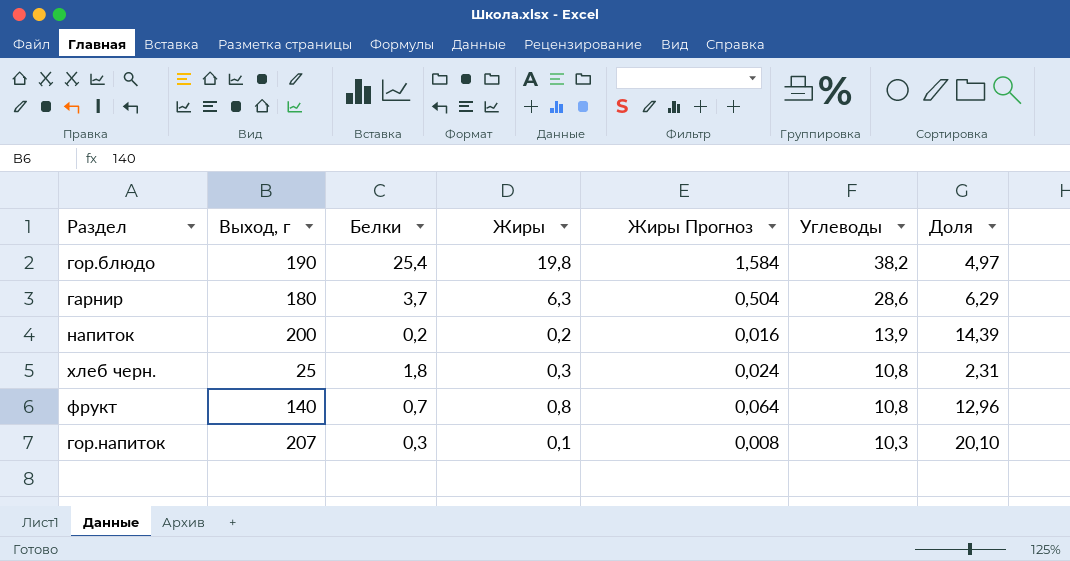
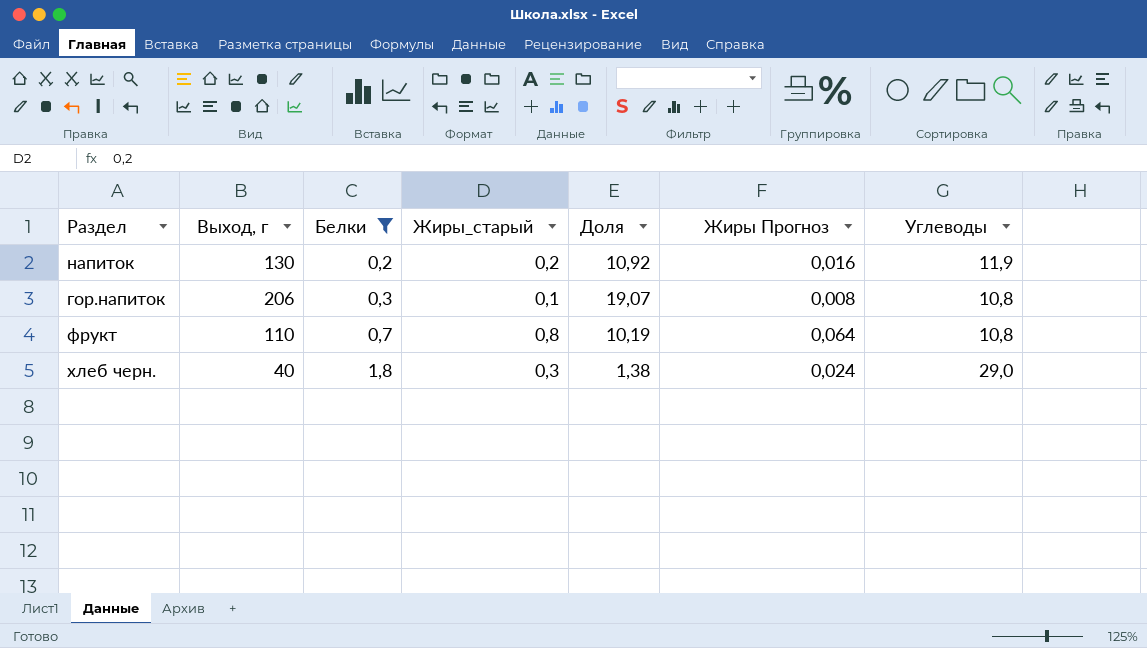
filter: none -> Белки <= 1,8
row order: Углеводы descending -> Белки ascending
column name: Жиры -> Жиры_старый
column Доля | position: 7 -> 5
напиток | Выход, г: 200 -> 130
напиток | Доля: 14,39 -> 10,92
напиток | Углеводы: 13,9 -> 11,9
гор.напиток | Выход, г: 207 -> 206
гор.напиток | Доля: 20,10 -> 19,07
гор.напиток | Углеводы: 10,3 -> 10,8
фрукт | Выход, г: 140 -> 110
фрукт | Доля: 12,96 -> 10,19
хлеб черн. | Выход, г: 25 -> 40
хлеб черн. | Доля: 2,31 -> 1,38
хлеб черн. | Углеводы: 10,8 -> 29,0

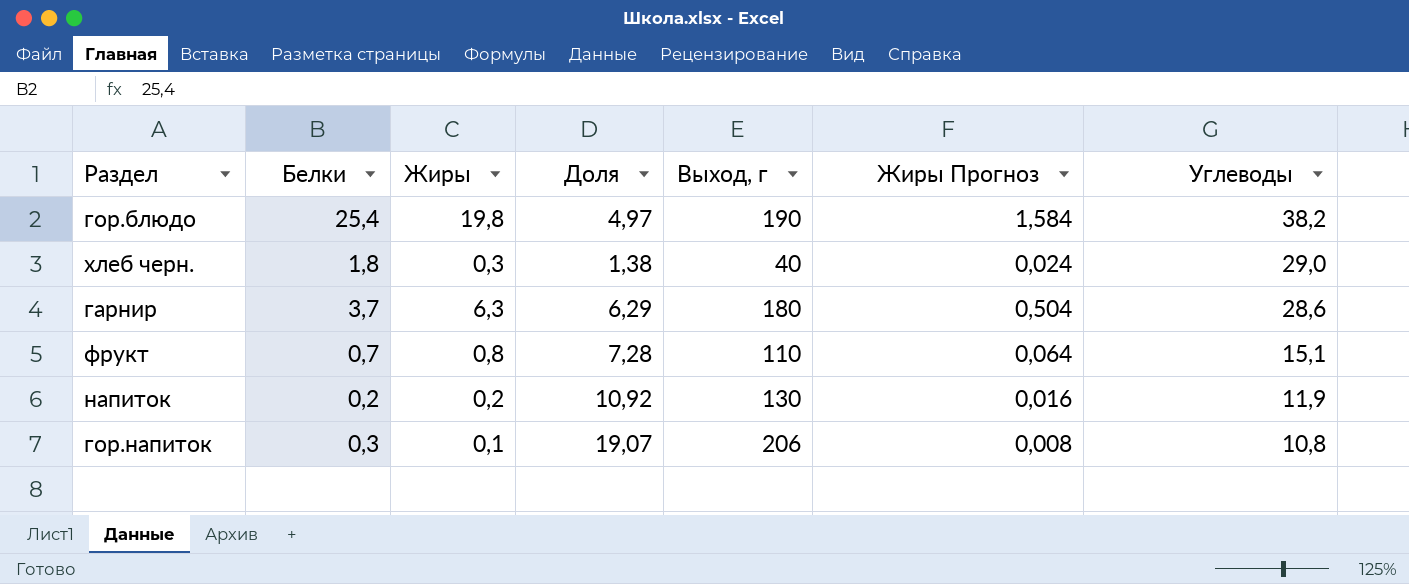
filter: Белки <= 1,8 -> none
row order: Белки ascending -> Углеводы descending
column name: Жиры_старый -> Жиры
column Выход, г | position: 2 -> 5
фрукт | Доля: 10,19 -> 7,28
фрукт | Углеводы: 10,8 -> 15,1

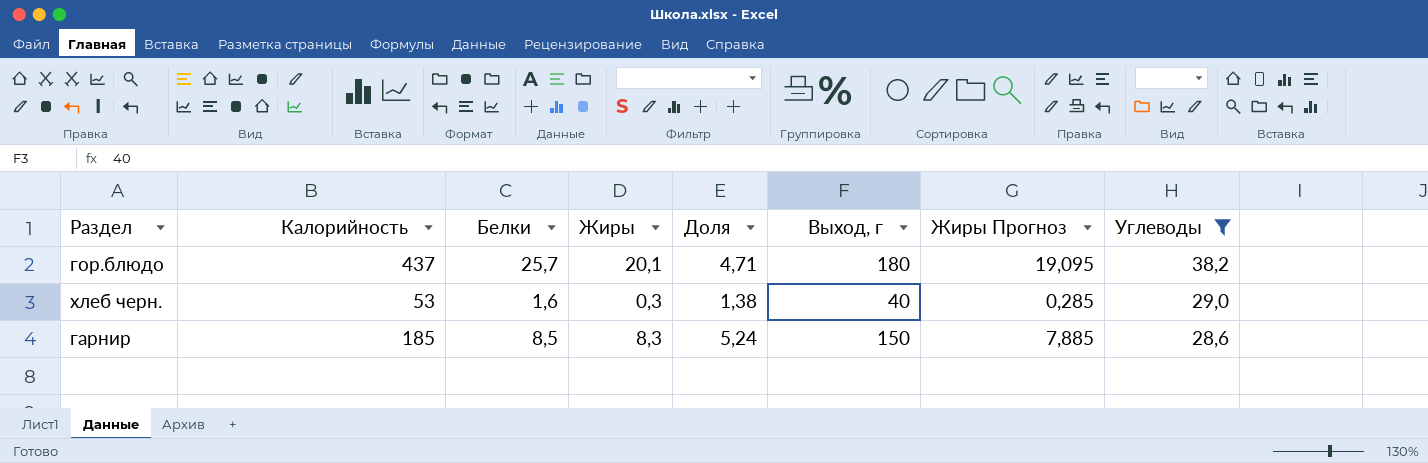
filter: none -> Углеводы >= 28,6
column Калорийность | position: none -> 2
column Жиры Прогноз | formula: [Жиры] * 0,08 -> [Жиры] * 0,95
гор.блюдо | Белки: 25,4 -> 25,7
гор.блюдо | Жиры: 19,8 -> 20,1
гор.блюдо | Доля: 4,97 -> 4,71
гор.блюдо | Выход, г: 190 -> 180
хлеб черн. | Белки: 1,8 -> 1,6
гарнир | Белки: 3,7 -> 8,5
гарнир | Жиры: 6,3 -> 8,3
гарнир | Доля: 6,29 -> 5,24
гарнир | Выход, г: 180 -> 150

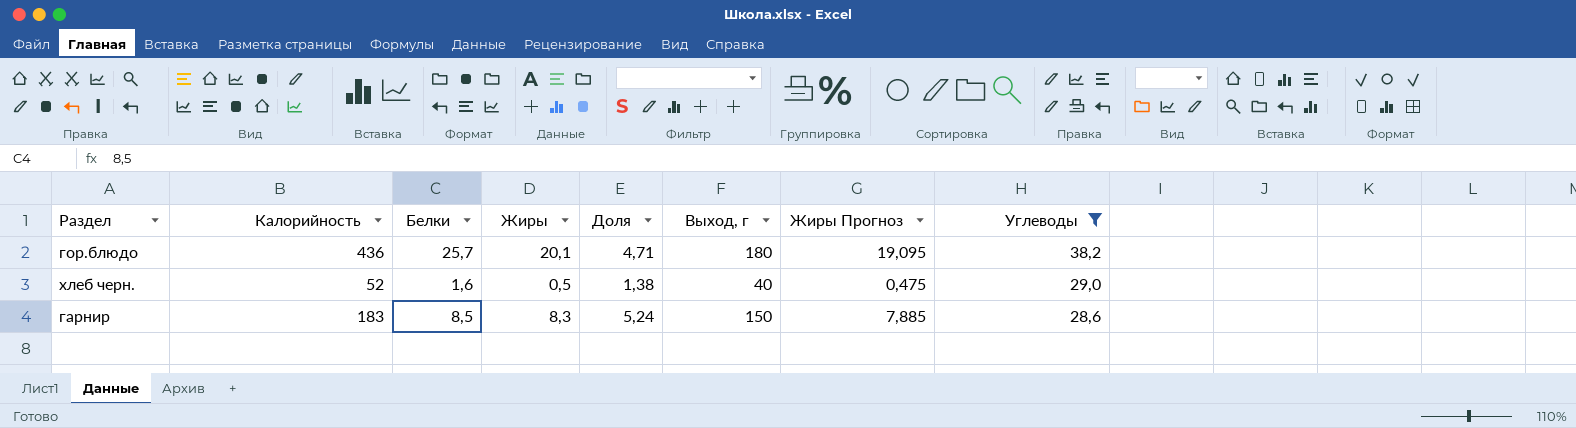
гор.блюдо | Калорийность: 437 -> 436
хлеб черн. | Калорийность: 53 -> 52
хлеб черн. | Жиры: 0,3 -> 0,5
хлеб черн. | Жиры Прогноз: 0,285 -> 0,475
гарнир | Калорийность: 185 -> 183

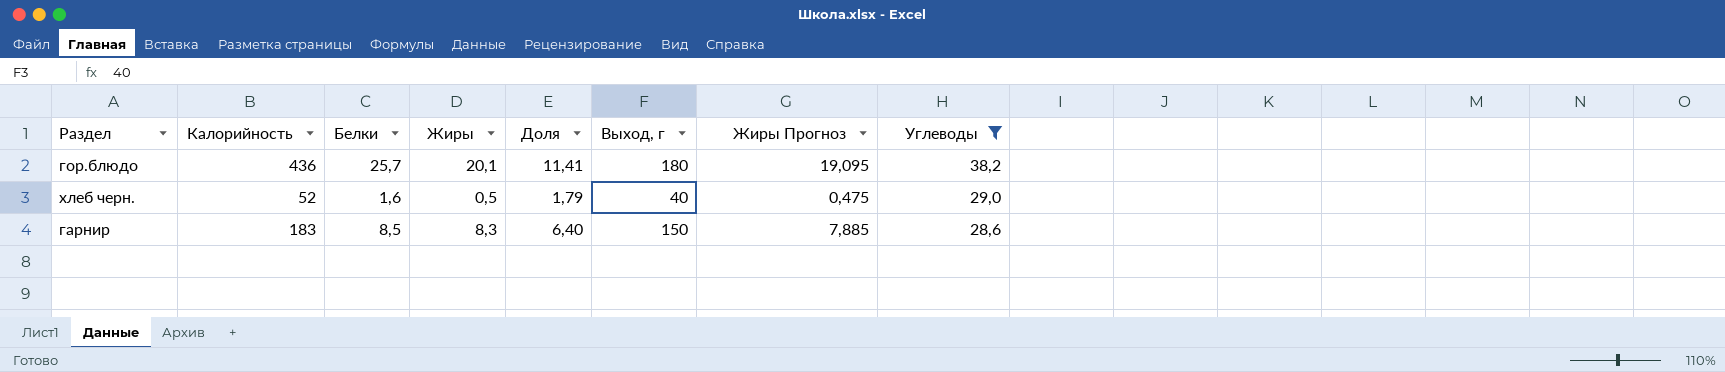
column Доля | formula: [Выход, г] / [Углеводы] -> [Калорийность] / [Углеводы]

